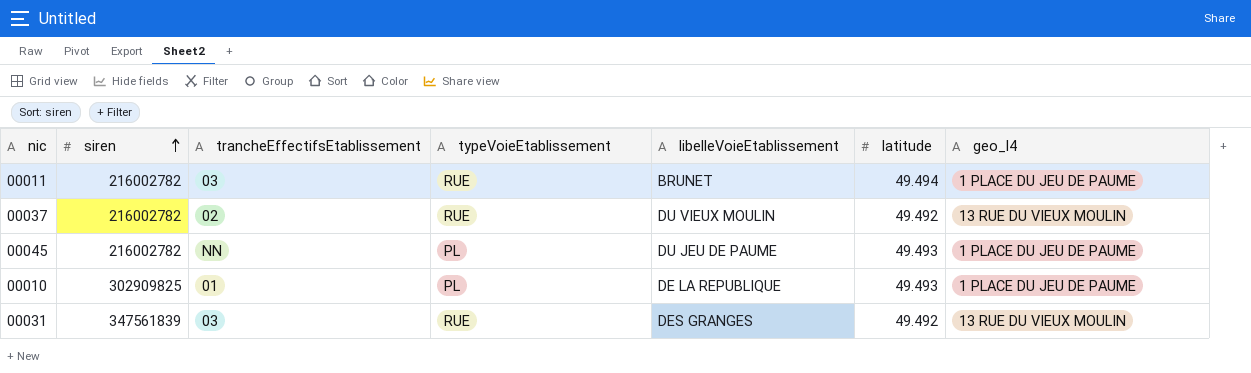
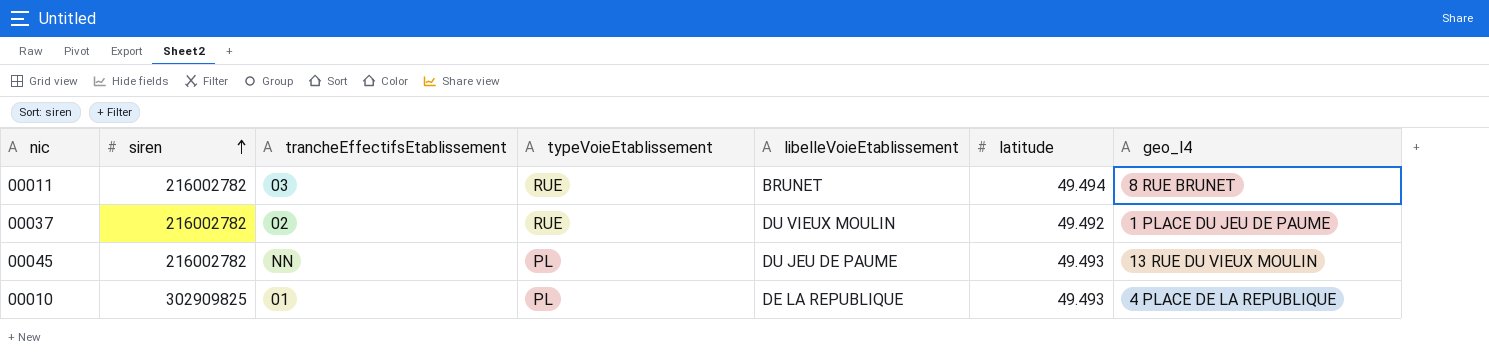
row 00031: 347561839 | 03 | RUE | DES GRANGES | 49.492 | 13 RUE DU VIEUX MOULIN -> none
00011 | geo_l4: 1 PLACE DU JEU DE PAUME -> 8 RUE BRUNET
00037 | geo_l4: 13 RUE DU VIEUX MOULIN -> 1 PLACE DU JEU DE PAUME
00045 | geo_l4: 1 PLACE DU JEU DE PAUME -> 13 RUE DU VIEUX MOULIN
00010 | geo_l4: 1 PLACE DU JEU DE PAUME -> 4 PLACE DE LA REPUBLIQUE

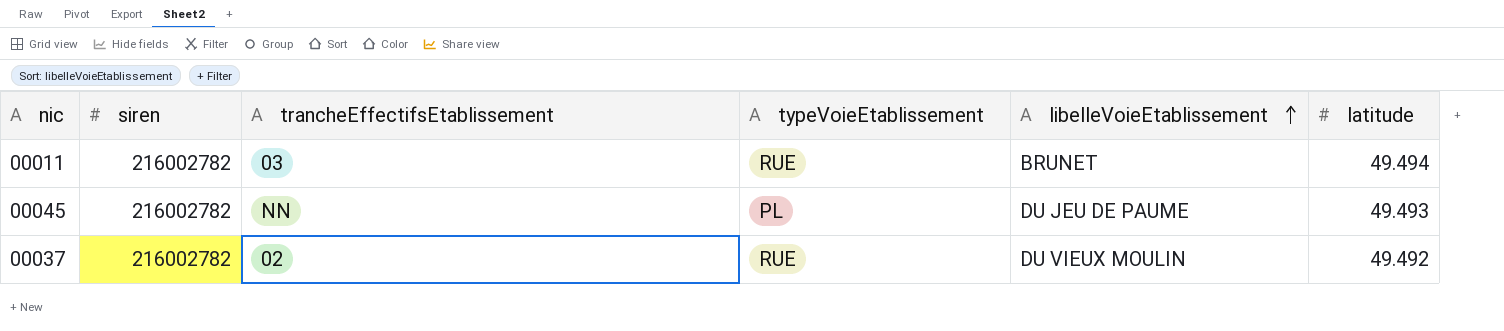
row order: siren ascending -> libelleVoieEtablissement ascending
column geo_l4 | position: 7 -> none
row 00010: 302909825 | 01 | PL | DE LA REPUBLIQUE | 49.493 | 4 PLACE DE LA REPUBLIQUE -> none

